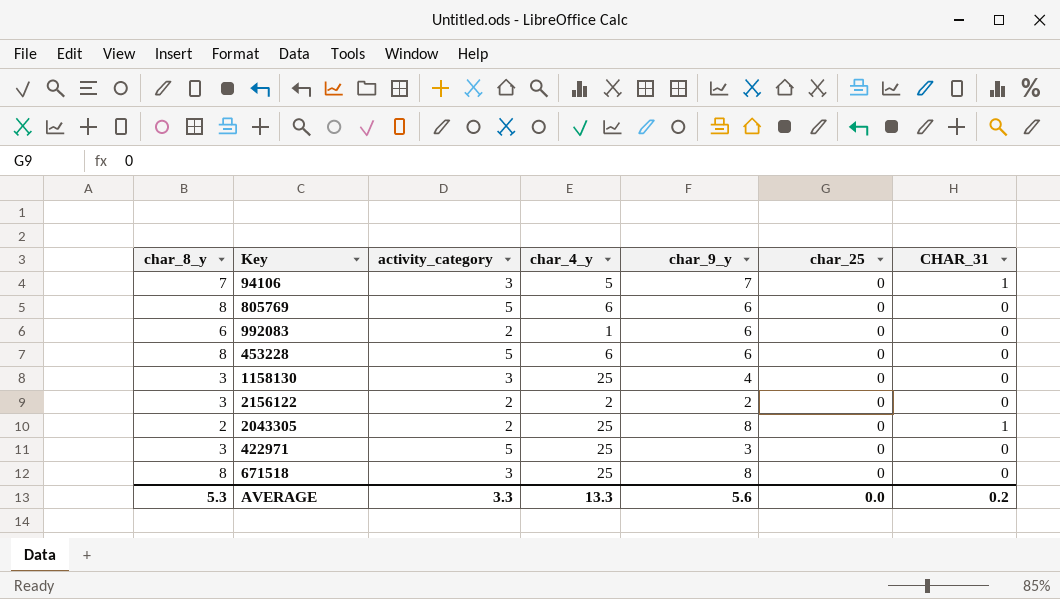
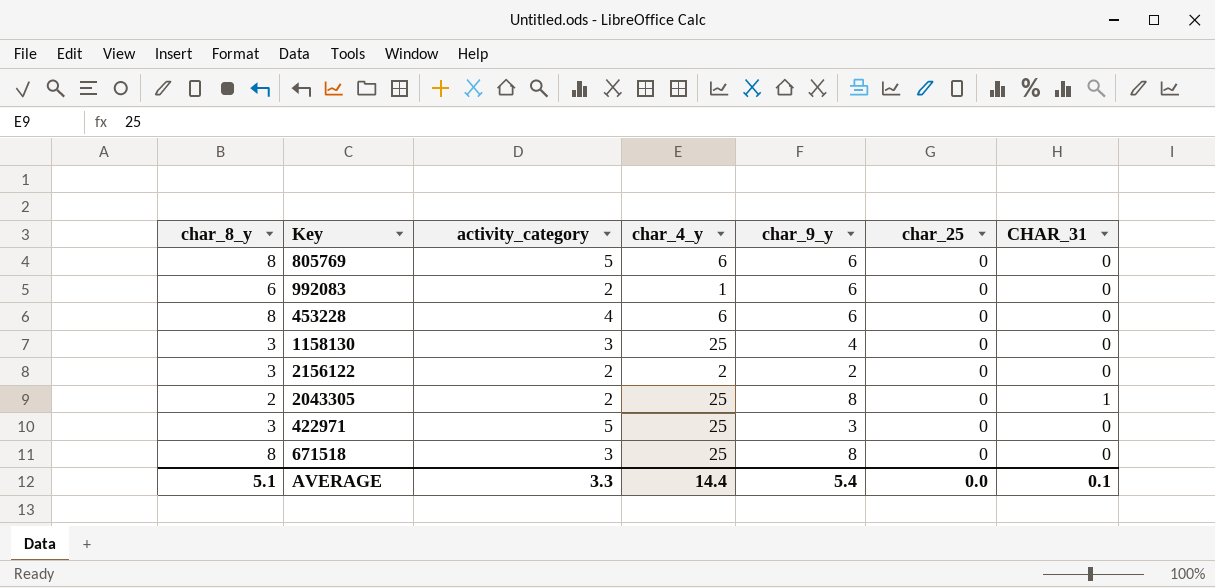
row 94106: 7 | 3 | 5 | 7 | 0 | 1 -> none
453228 | activity_category: 5 -> 4
AVERAGE | char_8_y: 5.3 -> 5.1
AVERAGE | char_4_y: 13.3 -> 14.4
AVERAGE | char_9_y: 5.6 -> 5.4
AVERAGE | CHAR_31: 0.2 -> 0.1

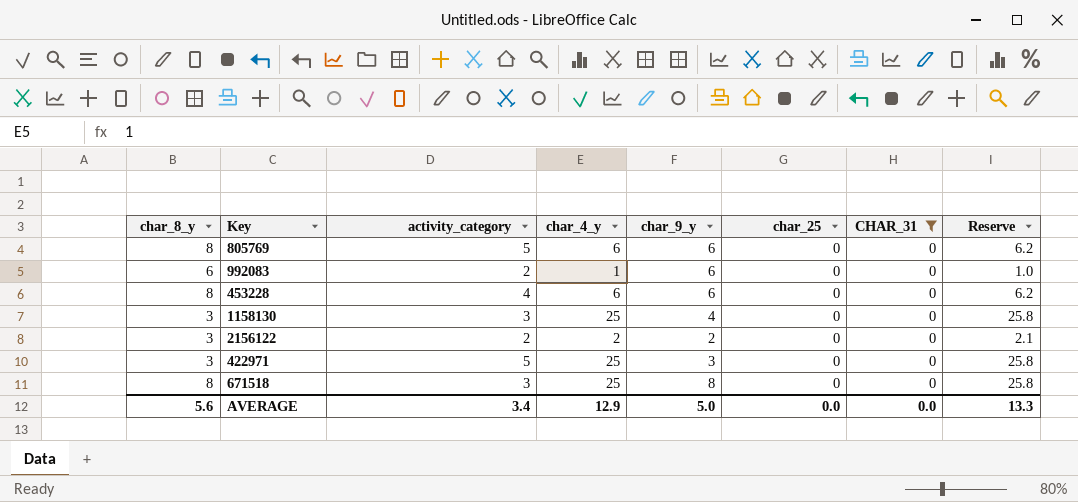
filter: none -> CHAR_31 = 0
column Reserve | formula: none -> [char_4_y] * 1.03
AVERAGE | char_8_y: 5.1 -> 5.6
AVERAGE | activity_category: 3.3 -> 3.4
AVERAGE | char_4_y: 14.4 -> 12.9
AVERAGE | char_9_y: 5.4 -> 5.0
AVERAGE | CHAR_31: 0.1 -> 0.0

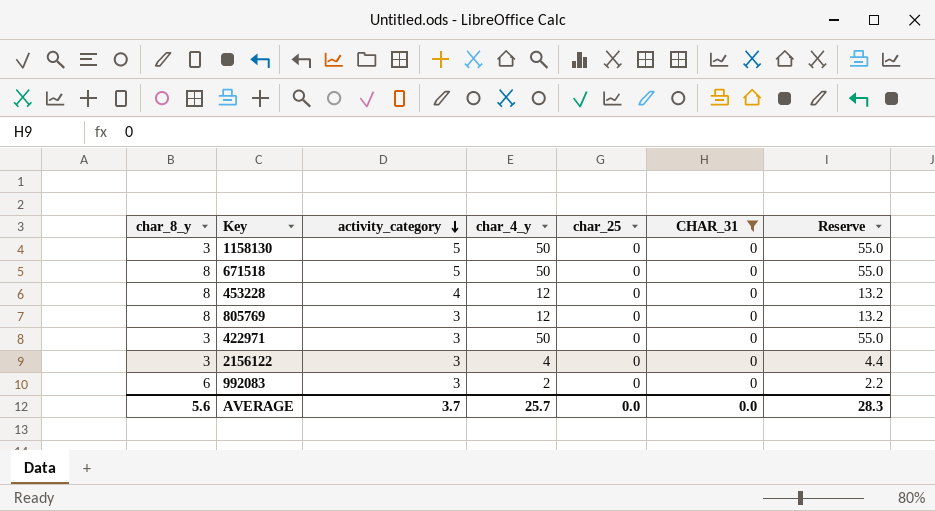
row order: none -> activity_category descending
column char_9_y | position: 5 -> none
column Reserve | formula: [char_4_y] * 1.03 -> [char_4_y] * 1.1
1158130 | activity_category: 3 -> 5
1158130 | char_4_y: 25 -> 50
671518 | activity_category: 3 -> 5
671518 | char_4_y: 25 -> 50
453228 | char_4_y: 6 -> 12
805769 | activity_category: 5 -> 3
805769 | char_4_y: 6 -> 12
422971 | activity_category: 5 -> 3
422971 | char_4_y: 25 -> 50
2156122 | activity_category: 2 -> 3
2156122 | char_4_y: 2 -> 4
992083 | activity_category: 2 -> 3
992083 | char_4_y: 1 -> 2
AVERAGE | activity_category: 3.4 -> 3.7
AVERAGE | char_4_y: 12.9 -> 25.7
AVERAGE | Reserve: 13.3 -> 28.3

